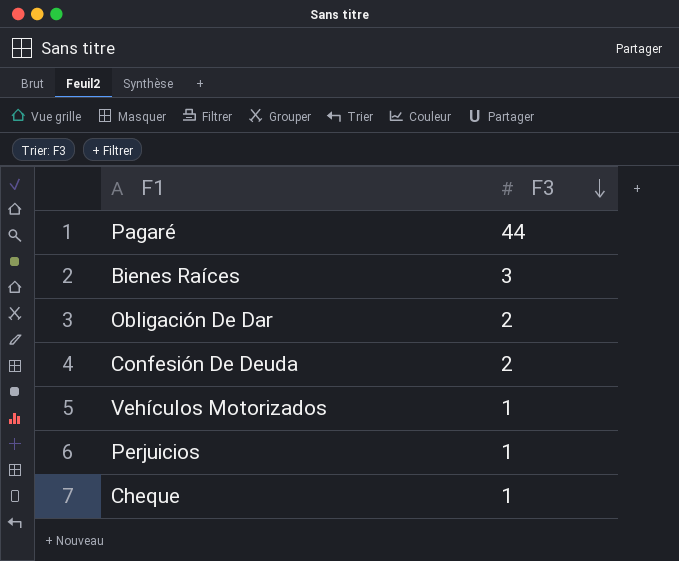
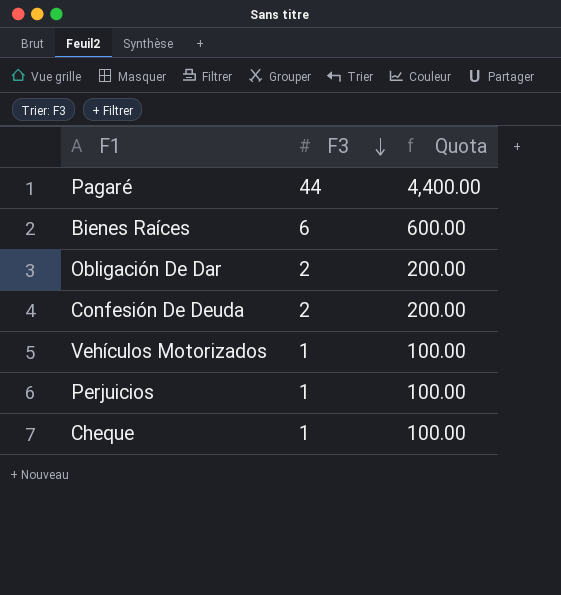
column Quota | formula: none -> [F3] * 100
Bienes Raíces | F3: 3 -> 6

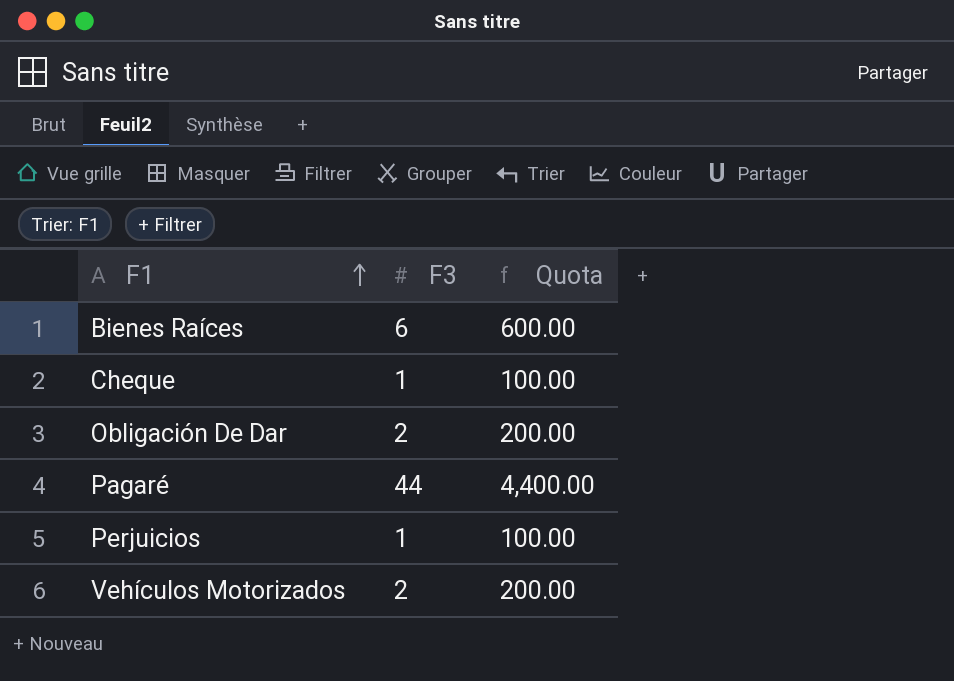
row order: F3 descending -> F1 ascending
row Confesión De Deuda: 2 | 200.00 -> none
Vehículos Motorizados | F3: 1 -> 2
Vehículos Motorizados | Quota: 100.00 -> 200.00

